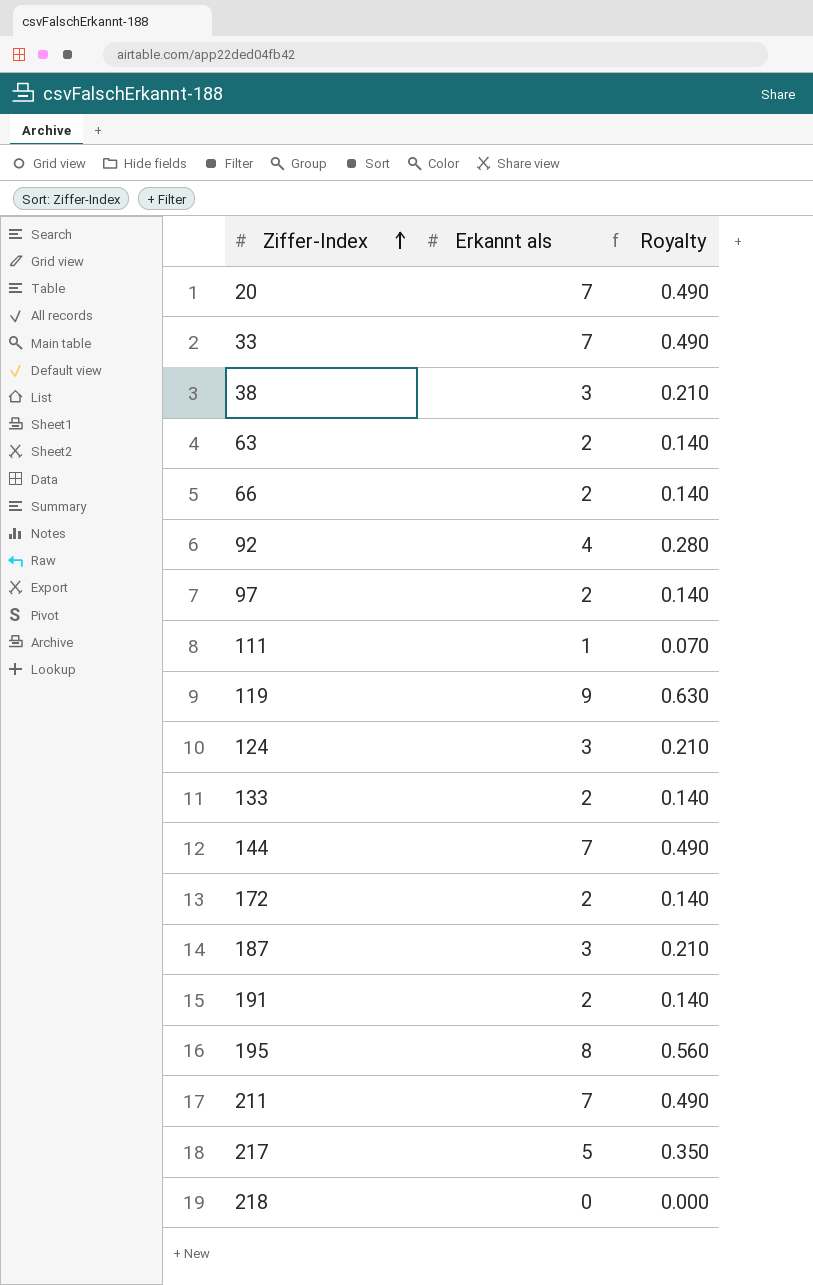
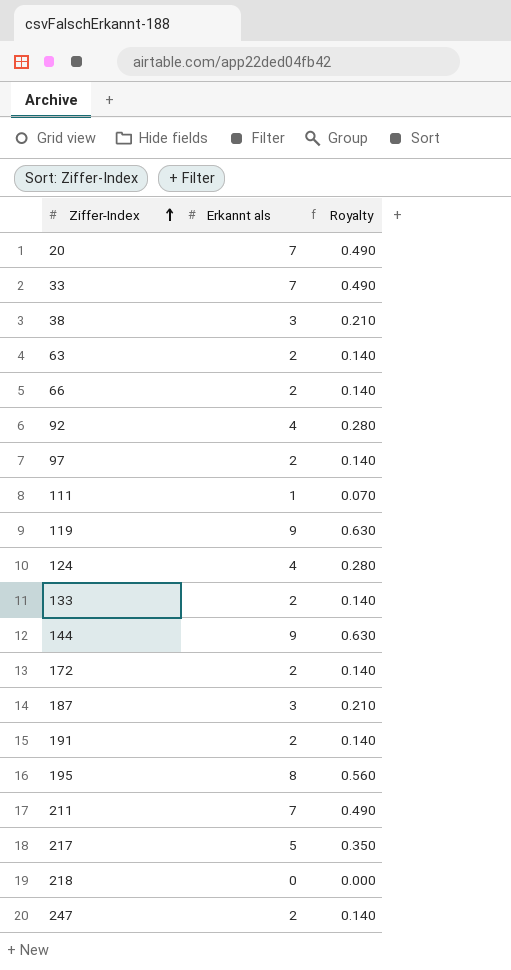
124 | Erkannt als: 3 -> 4
124 | Royalty: 0.210 -> 0.280
144 | Erkannt als: 7 -> 9
144 | Royalty: 0.490 -> 0.630
row 247: none -> 2 | 0.140

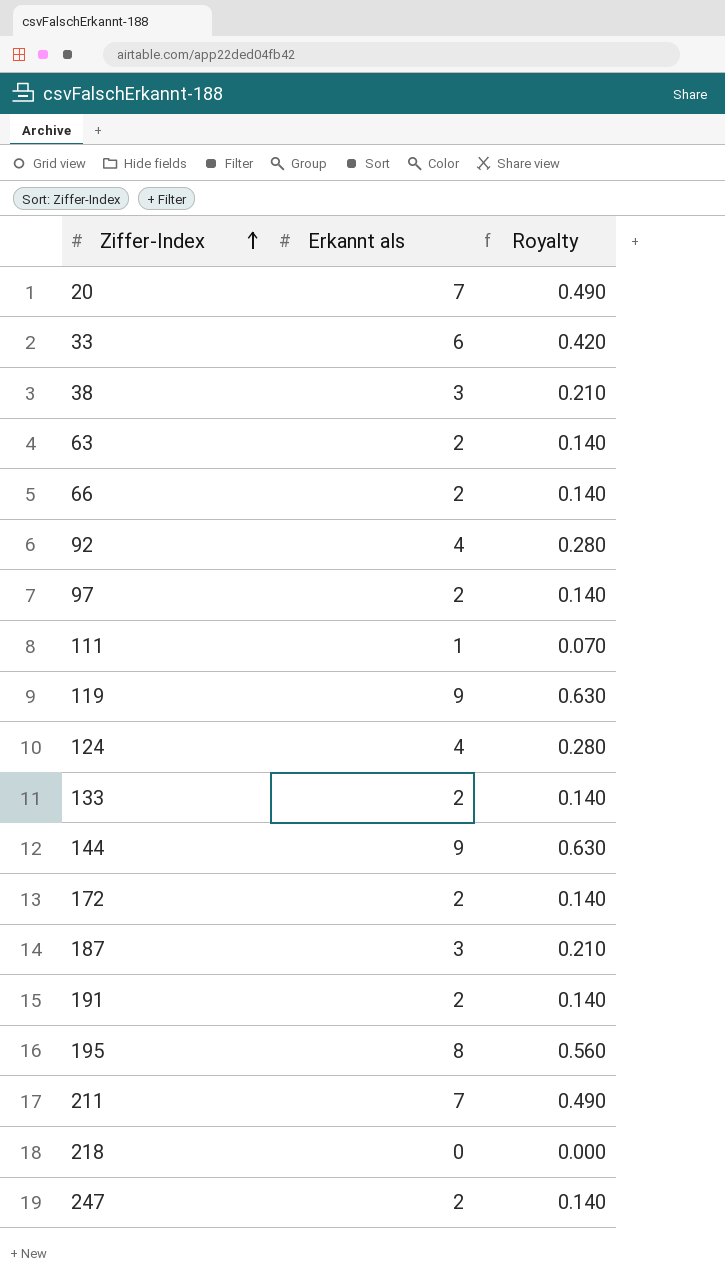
row 217: 5 | 0.350 -> none
33 | Erkannt als: 7 -> 6
33 | Royalty: 0.490 -> 0.420

